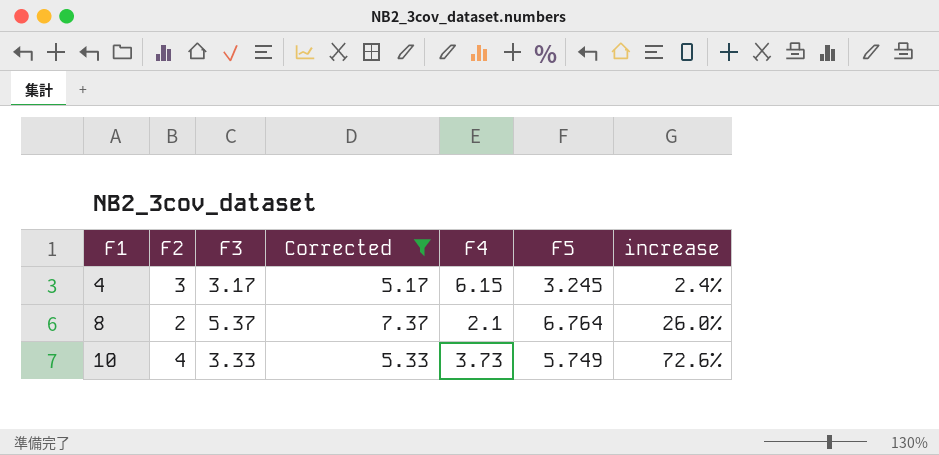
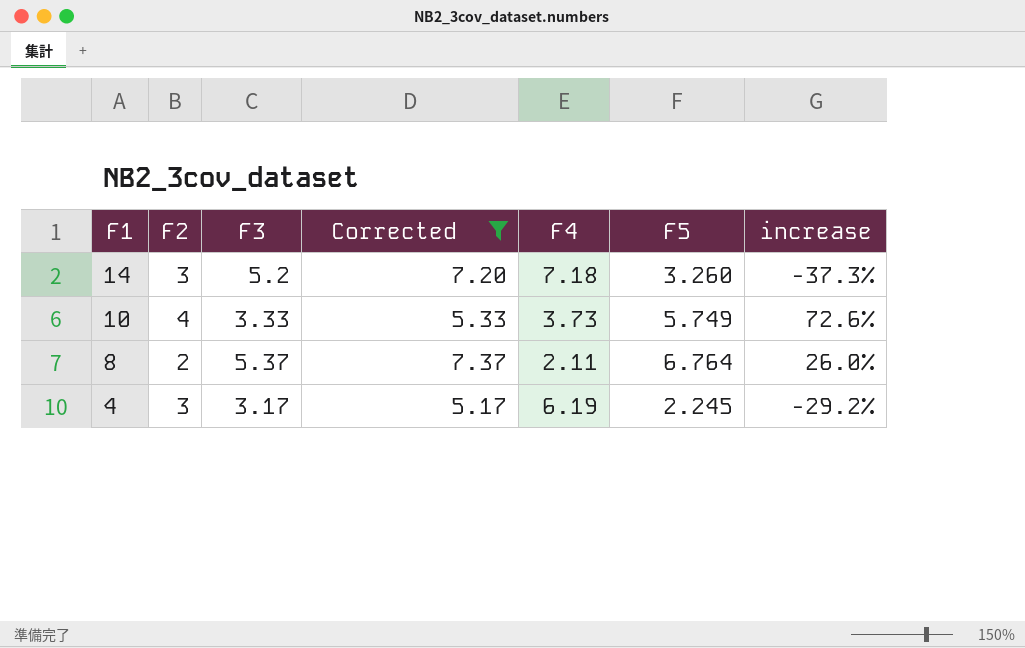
row order: F1 ascending -> F1 descending
row 14: none -> 3 | 5.2 | 7.20 | 7.18 | 3.260 | -37.3%
8 | F4: 2.1 -> 2.11
4 | F4: 6.15 -> 6.19
4 | F5: 3.245 -> 2.245
4 | increase: 2.4% -> -29.2%

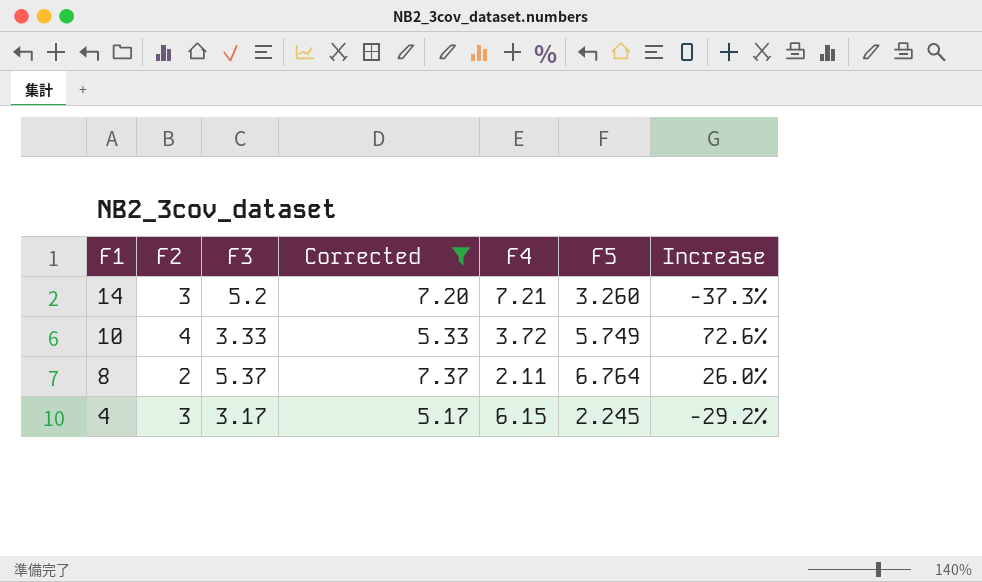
column name: increase -> Increase
14 | F4: 7.18 -> 7.21
10 | F4: 3.73 -> 3.72
4 | F4: 6.19 -> 6.15

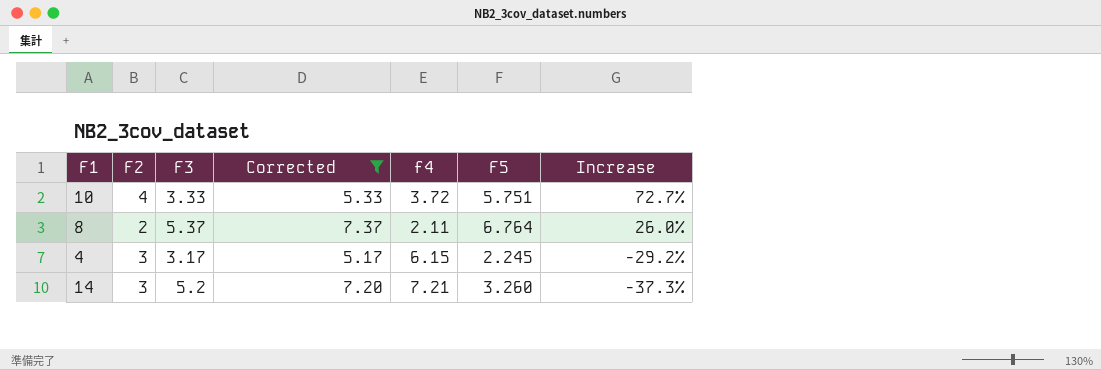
row order: F1 descending -> Increase descending
column name: F4 -> f4
10 | F5: 5.749 -> 5.751
10 | Increase: 72.6% -> 72.7%

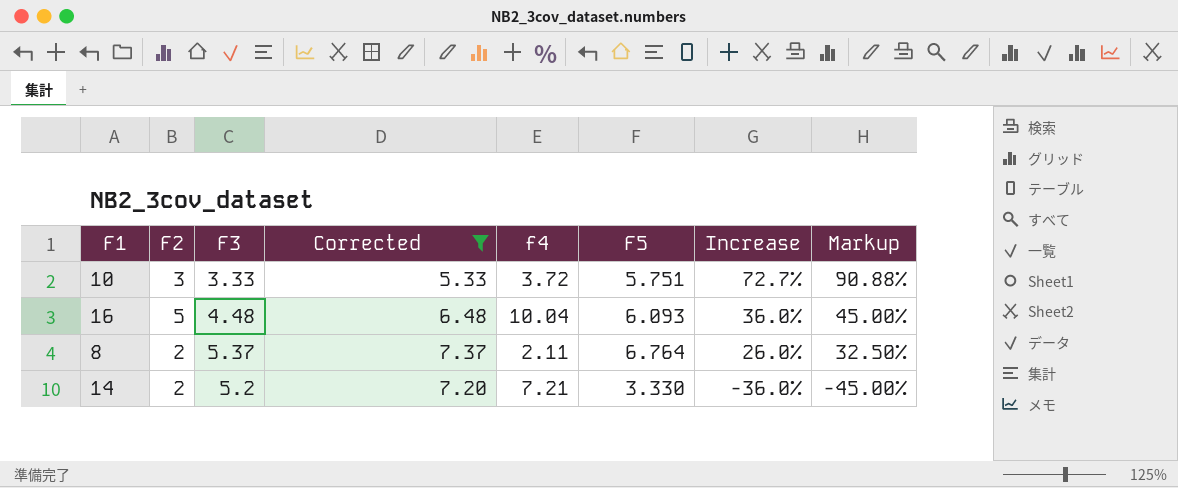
column Markup | formula: none -> [Increase] * 1.25
row 4: 3 | 3.17 | 5.17 | 6.15 | 2.245 | -29.2% -> none
10 | F2: 4 -> 3
row 16: none -> 5 | 4.48 | 6.48 | 10.04 | 6.093 | 36.0% | 45.00%
14 | F2: 3 -> 2
14 | F5: 3.260 -> 3.330
14 | Increase: -37.3% -> -36.0%

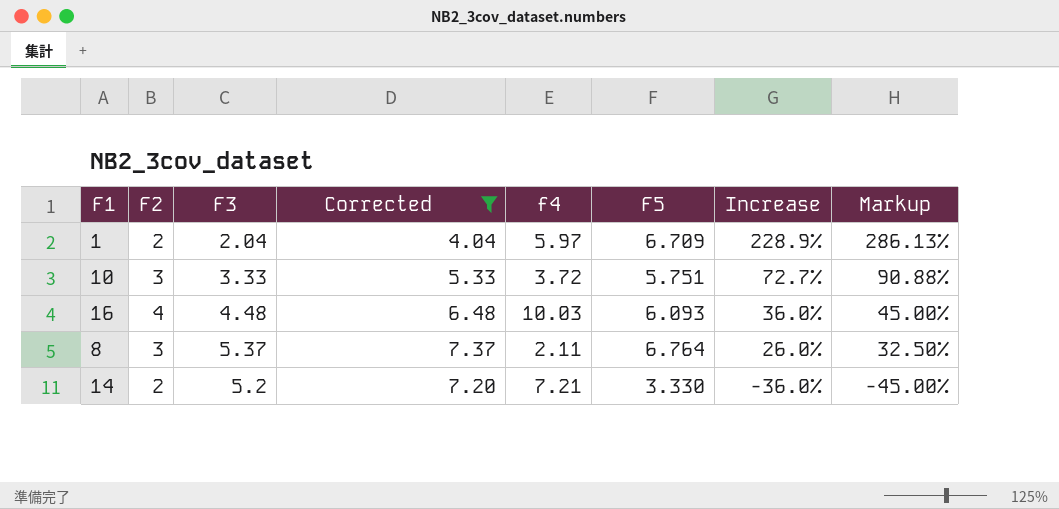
row 1: none -> 2 | 2.04 | 4.04 | 5.97 | 6.709 | 228.9% | 286.13%
16 | F2: 5 -> 4
16 | f4: 10.04 -> 10.03
8 | F2: 2 -> 3

